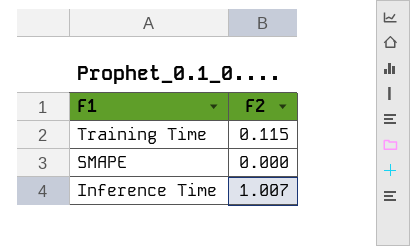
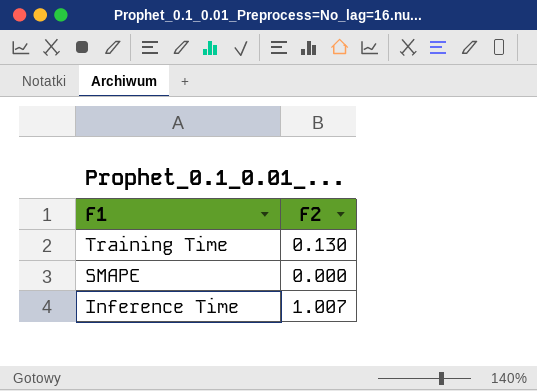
Training Time | F2: 0.115 -> 0.130

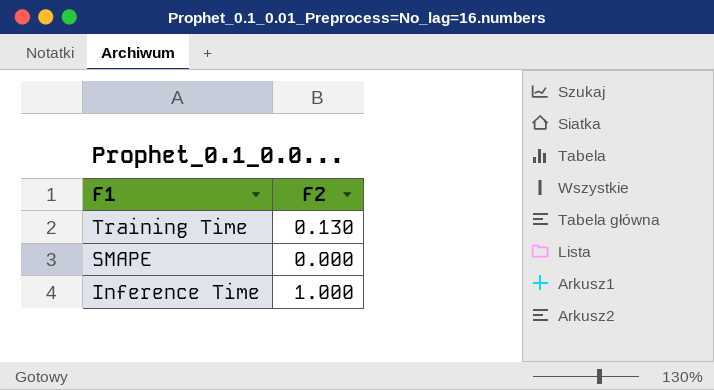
Inference Time | F2: 1.007 -> 1.000

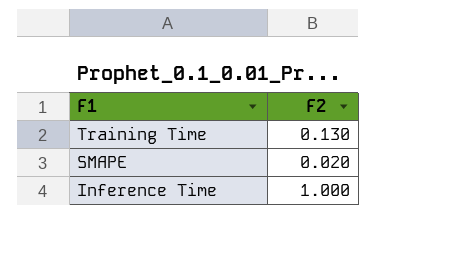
SMAPE | F2: 0.000 -> 0.020

